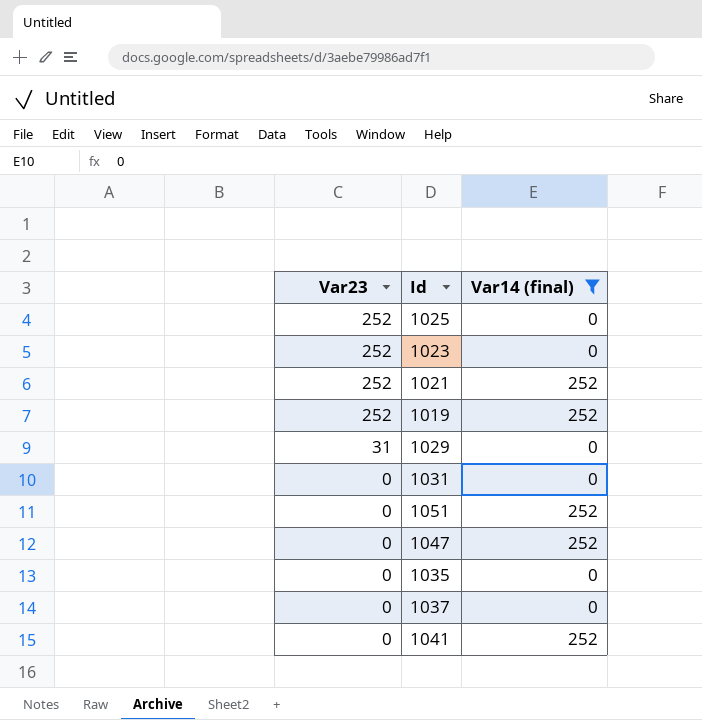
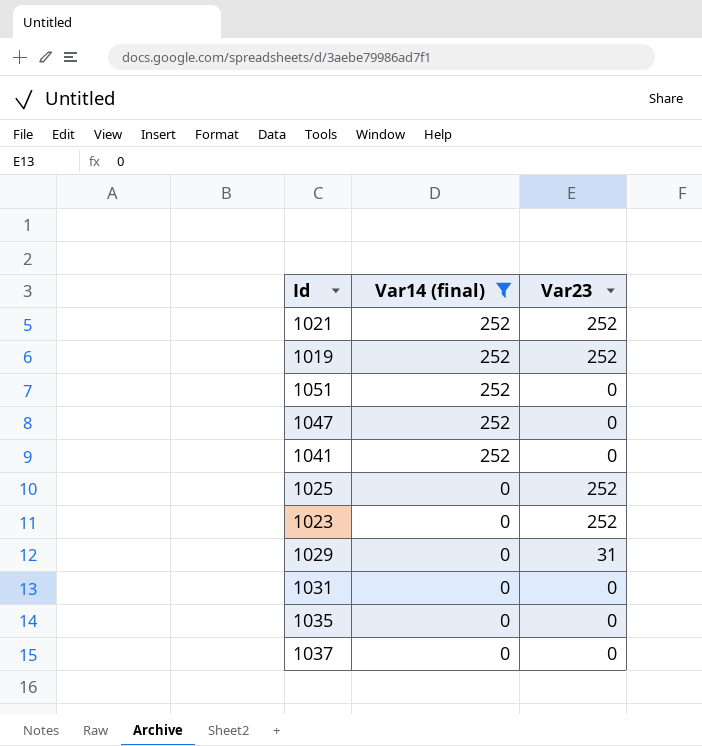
row order: Var23 descending -> Var14 (final) descending
column Var23 | position: 1 -> 3

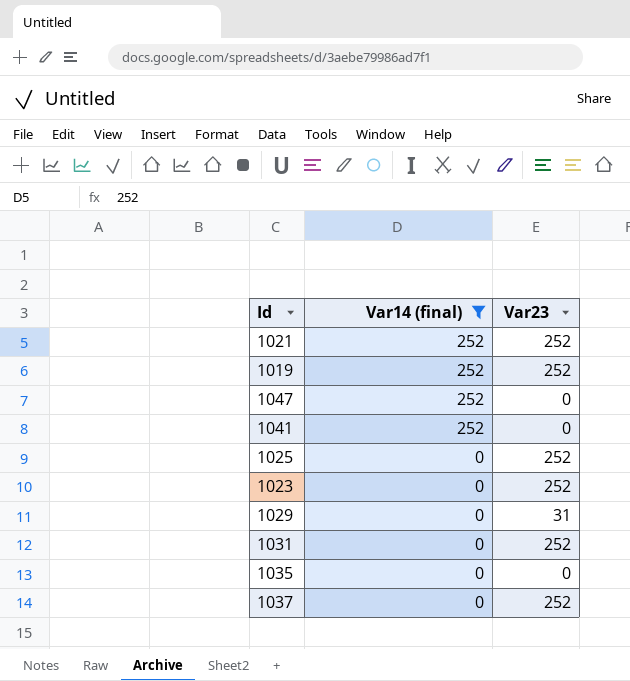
row 1051: 252 | 0 -> none
1031 | Var23: 0 -> 252
1037 | Var23: 0 -> 252

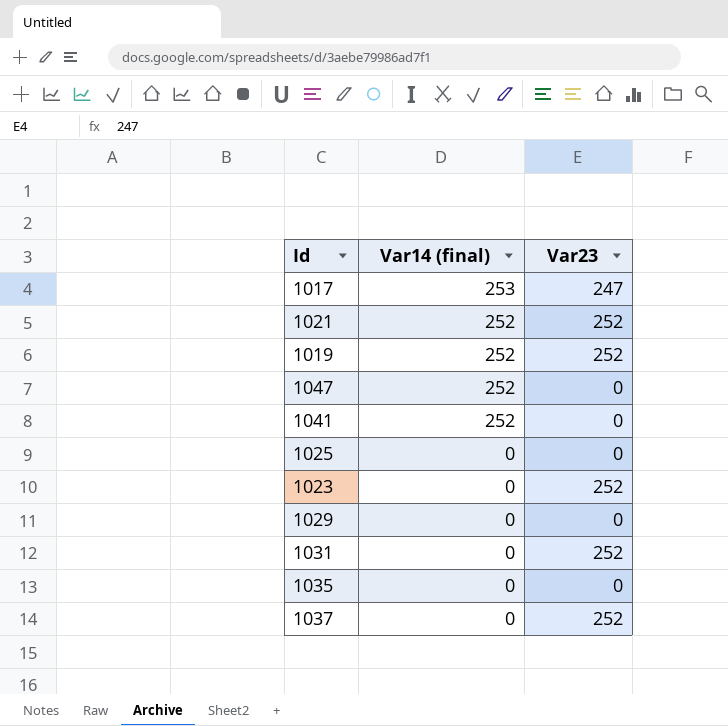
filter: Var14 (final) != 253 -> none
1025 | Var23: 252 -> 0
1029 | Var23: 31 -> 0

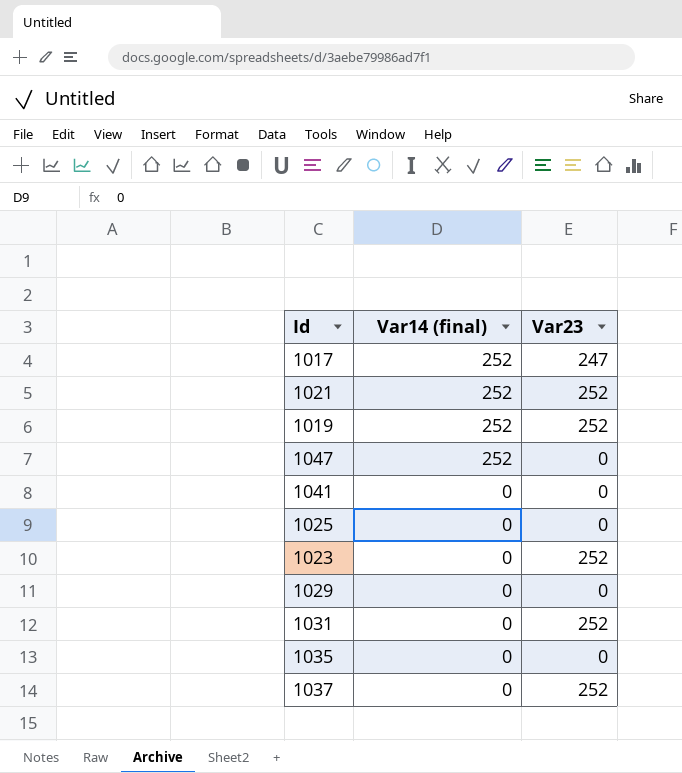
1017 | Var14 (final): 253 -> 252
1041 | Var14 (final): 252 -> 0

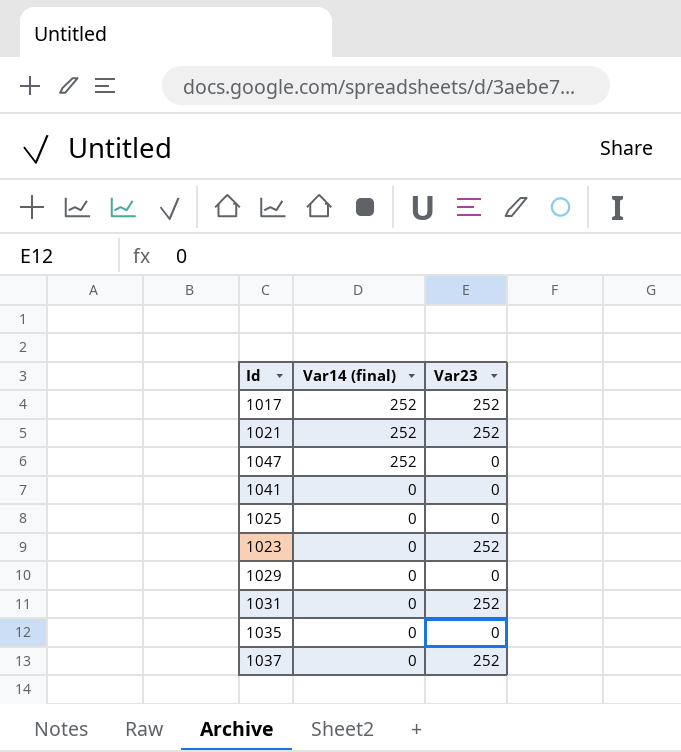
row 1019: 252 | 252 -> none
1017 | Var23: 247 -> 252

